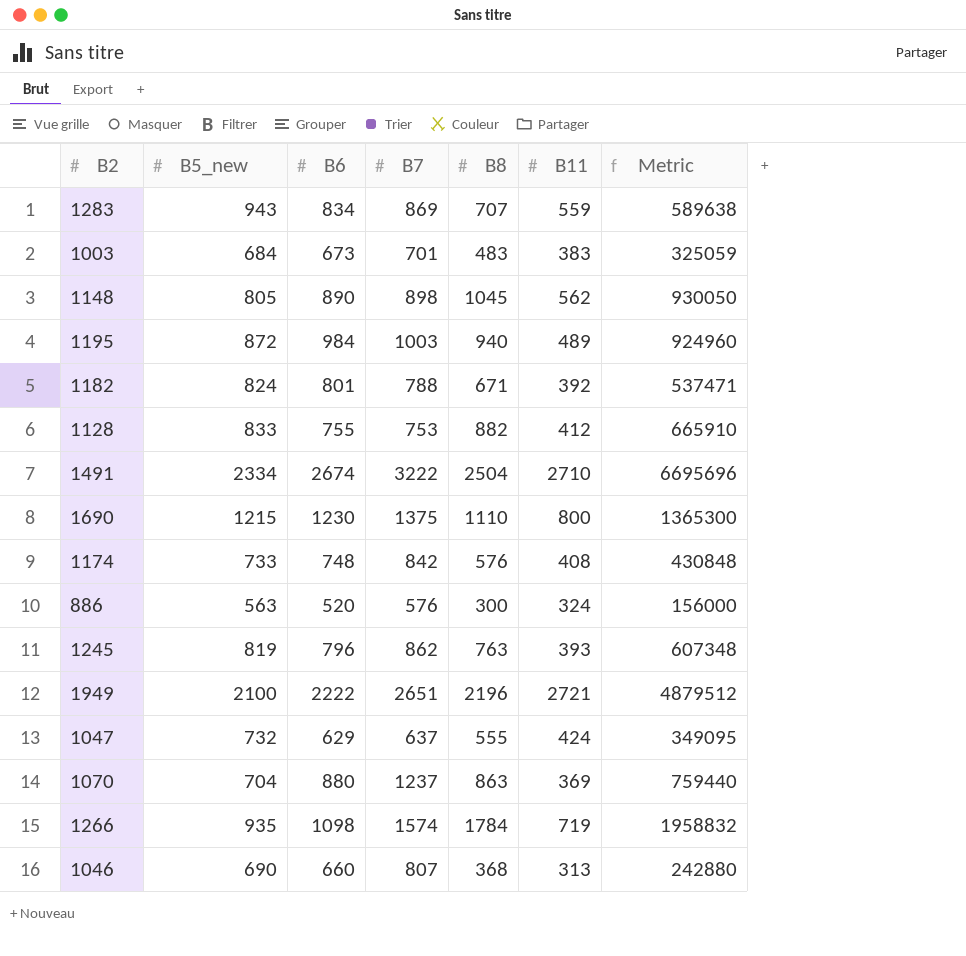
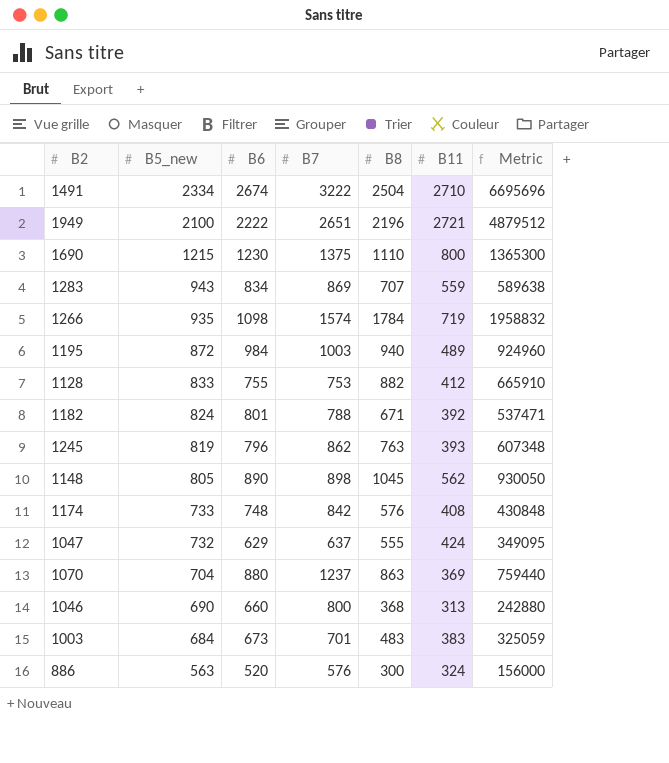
row order: none -> B5_new descending
1046 | B7: 807 -> 800

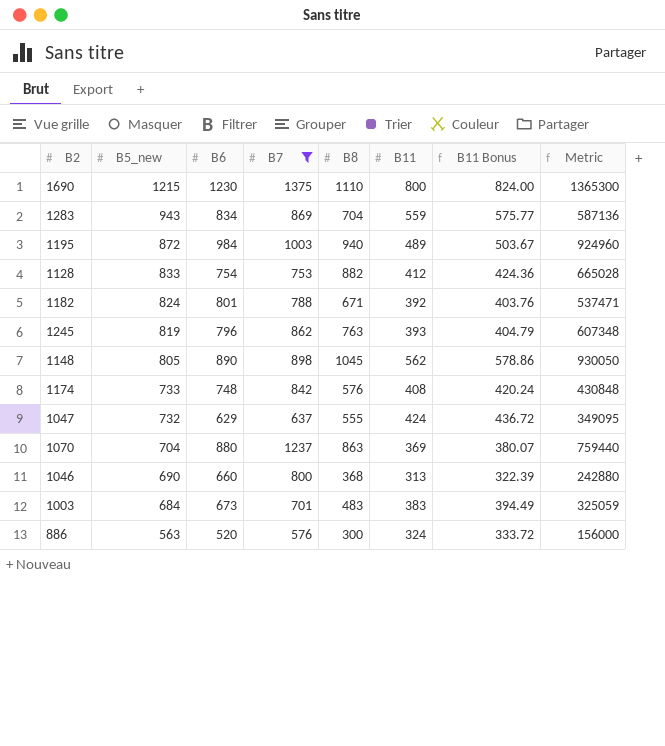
filter: none -> B7 <= 1375
column B11 Bonus | formula: none -> [B11] * 1.03
1283 | B8: 707 -> 704
1283 | Metric: 589638 -> 587136
1128 | B6: 755 -> 754
1128 | Metric: 665910 -> 665028

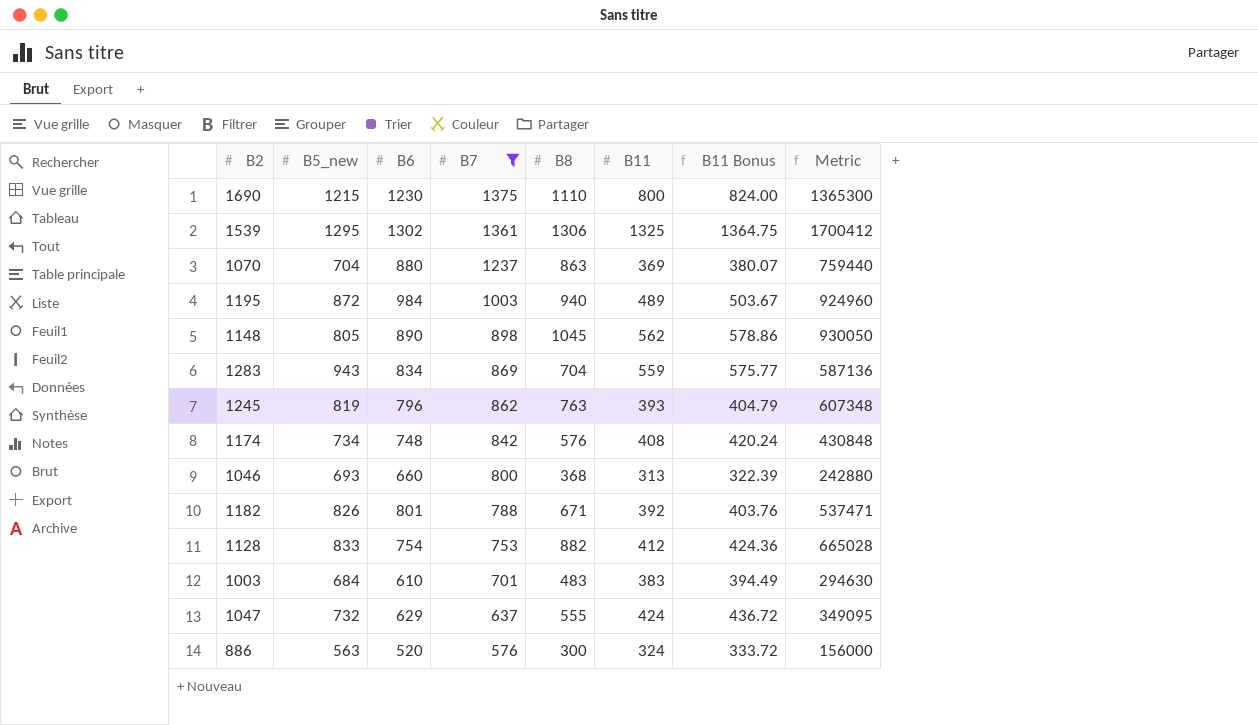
row order: B5_new descending -> B7 descending
row 1539: none -> 1295 | 1302 | 1361 | 1306 | 1325 | 1364.75 | 1700412
1174 | B5_new: 733 -> 734
1046 | B5_new: 690 -> 693
1182 | B5_new: 824 -> 826
1003 | B6: 673 -> 610
1003 | Metric: 325059 -> 294630

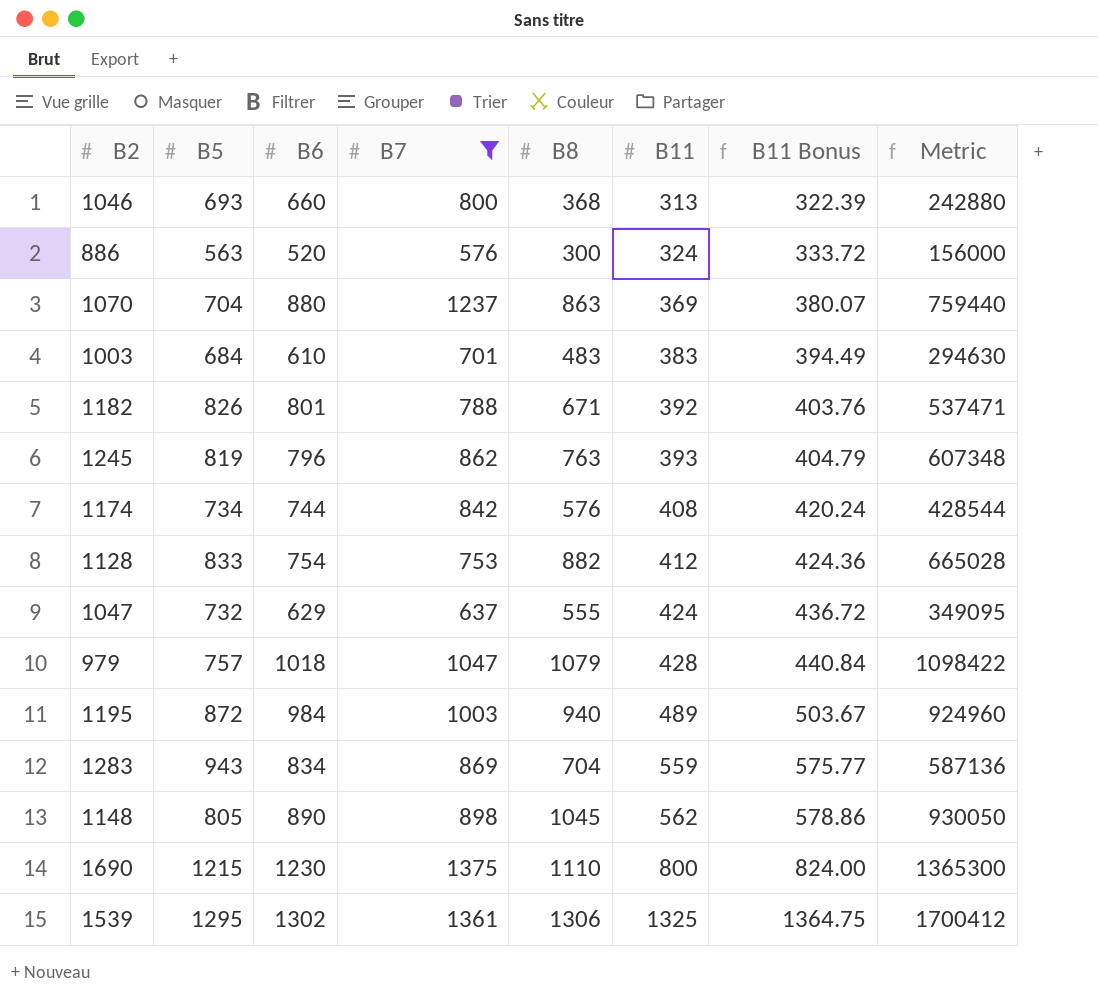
row order: B7 descending -> B11 ascending
column name: B5_new -> B5
1174 | B6: 748 -> 744
1174 | Metric: 430848 -> 428544
row 979: none -> 757 | 1018 | 1047 | 1079 | 428 | 440.84 | 1098422

